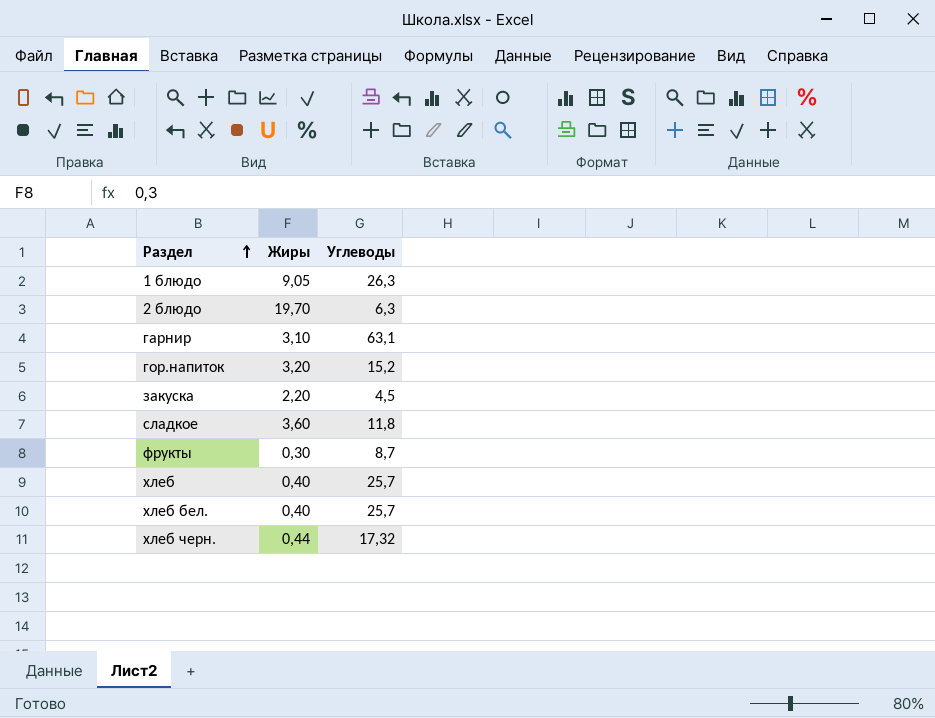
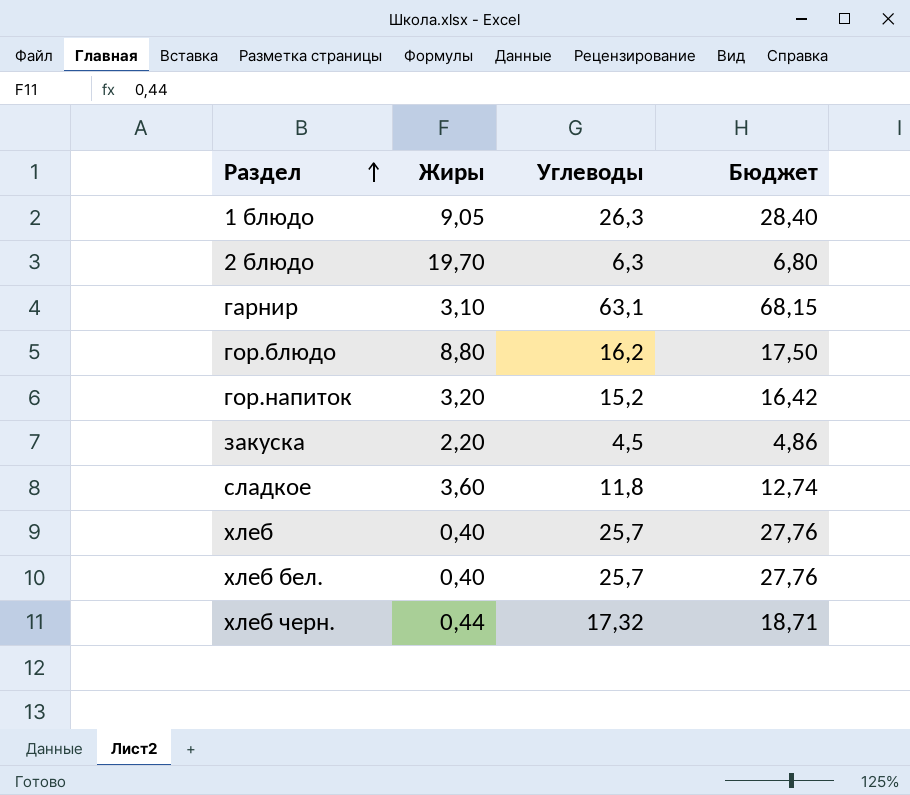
column Бюджет | formula: none -> [Углеводы] * 1,08
row фрукты: 0,30 | 8,7 -> none
row гор.блюдо: none -> 8,80 | 16,2 | 17,50

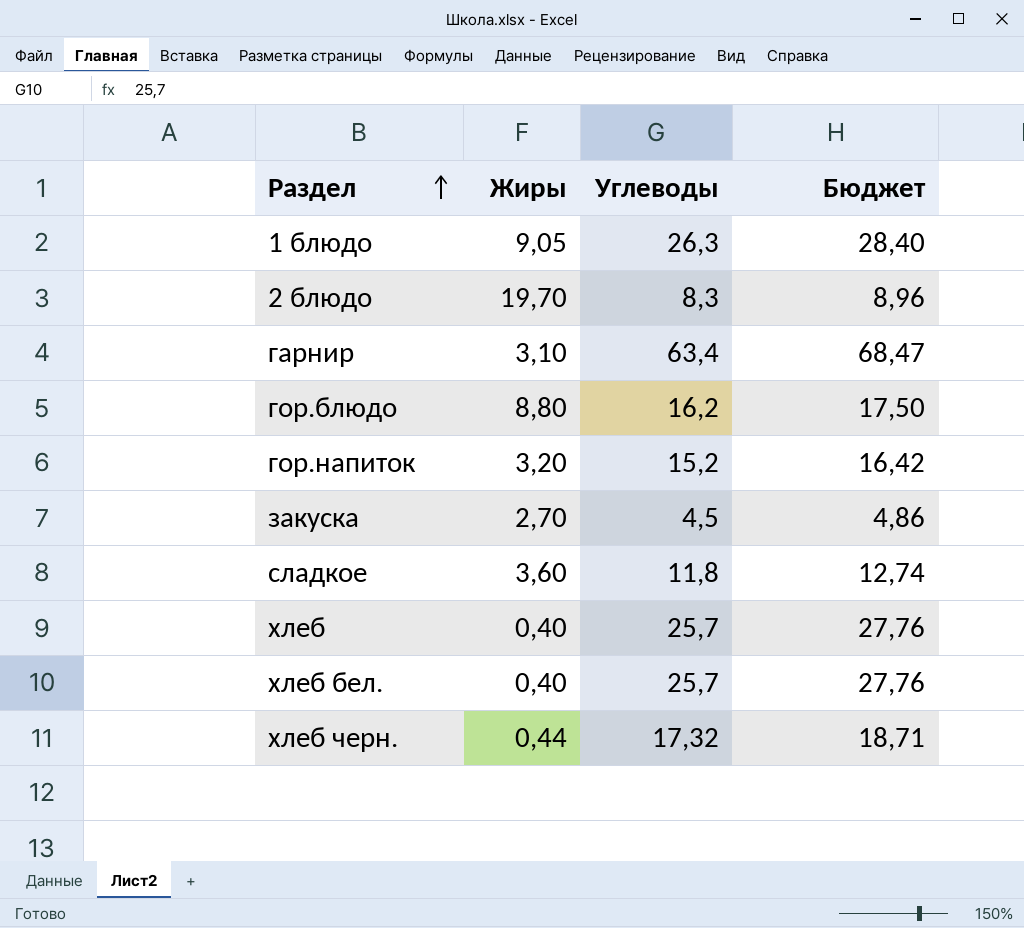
2 блюдо | Углеводы: 6,3 -> 8,3
2 блюдо | Бюджет: 6,80 -> 8,96
гарнир | Углеводы: 63,1 -> 63,4
гарнир | Бюджет: 68,15 -> 68,47
закуска | Жиры: 2,20 -> 2,70

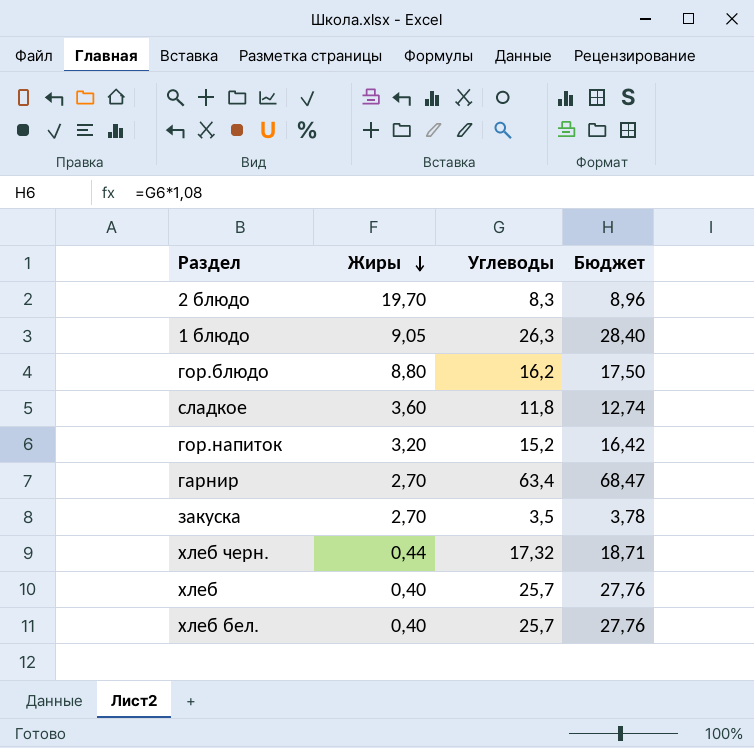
row order: Раздел ascending -> Жиры descending
гарнир | Жиры: 3,10 -> 2,70
закуска | Углеводы: 4,5 -> 3,5
закуска | Бюджет: 4,86 -> 3,78

